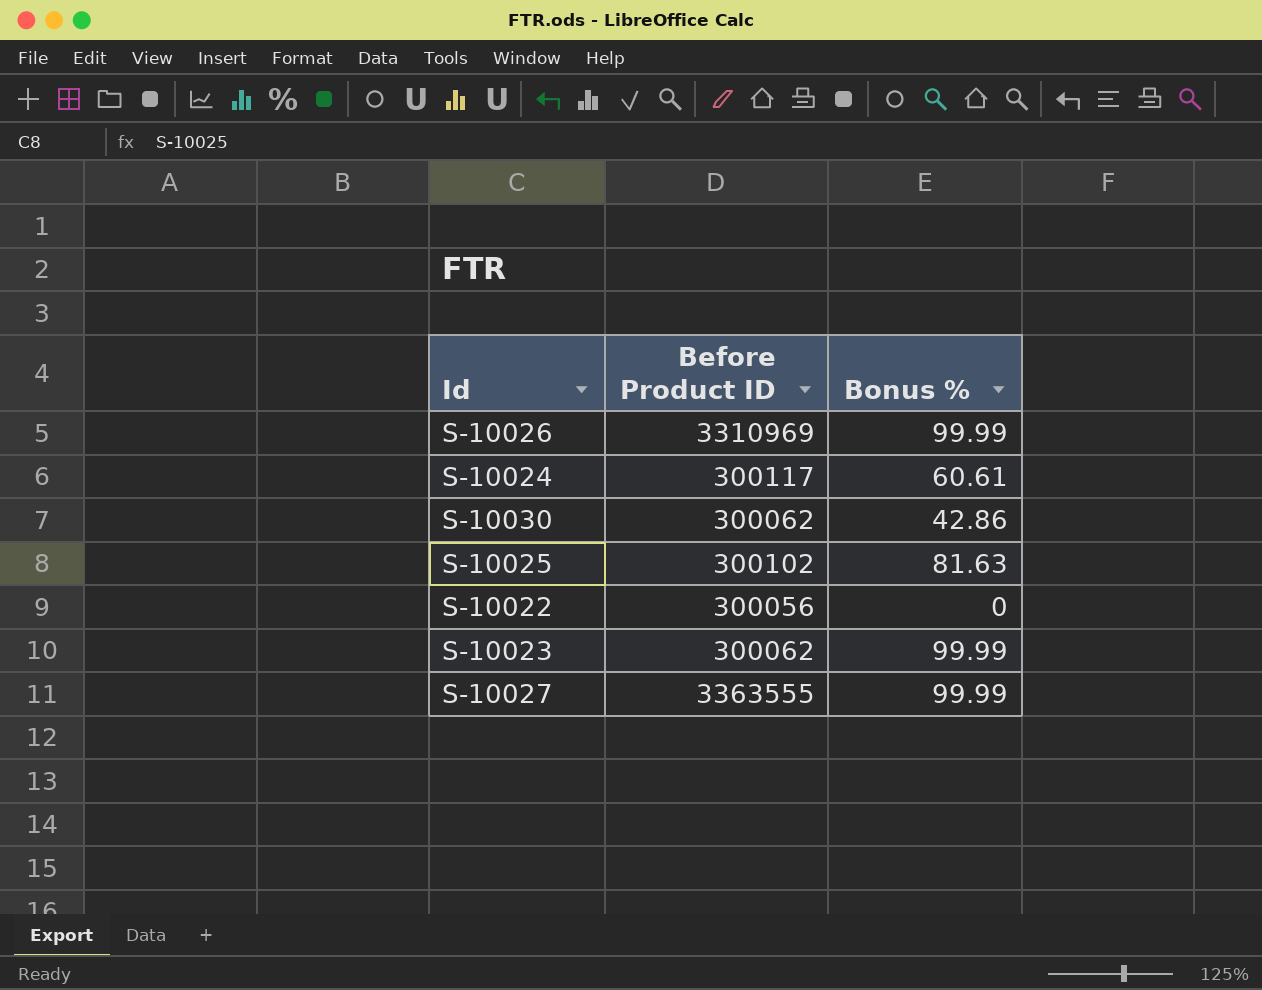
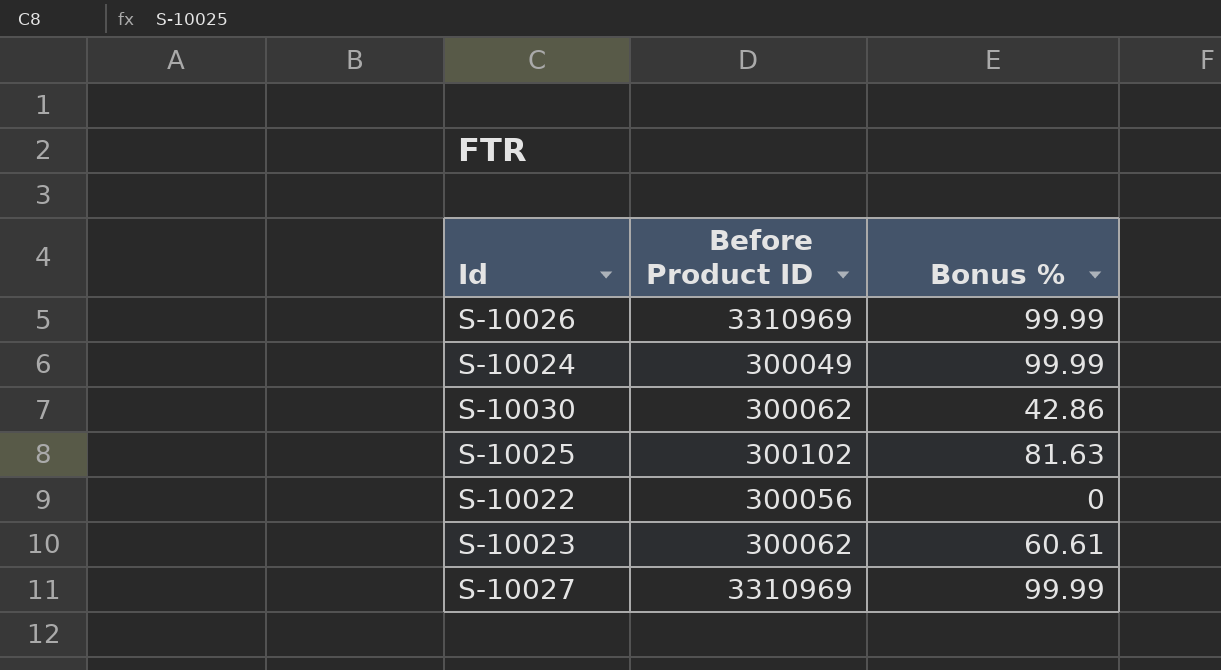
S-10024 | Before Product ID: 300117 -> 300049
S-10024 | Bonus %: 60.61 -> 99.99
S-10023 | Bonus %: 99.99 -> 60.61
S-10027 | Before Product ID: 3363555 -> 3310969

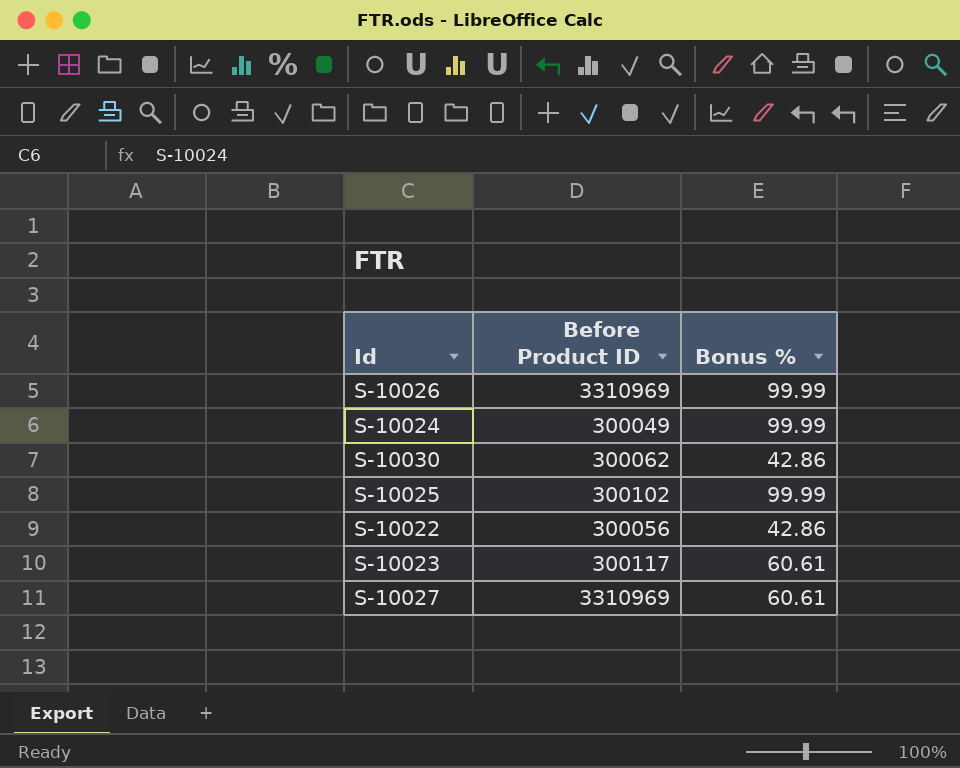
S-10025 | Bonus %: 81.63 -> 99.99
S-10022 | Bonus %: 0 -> 42.86
S-10023 | Before Product ID: 300062 -> 300117
S-10027 | Bonus %: 99.99 -> 60.61

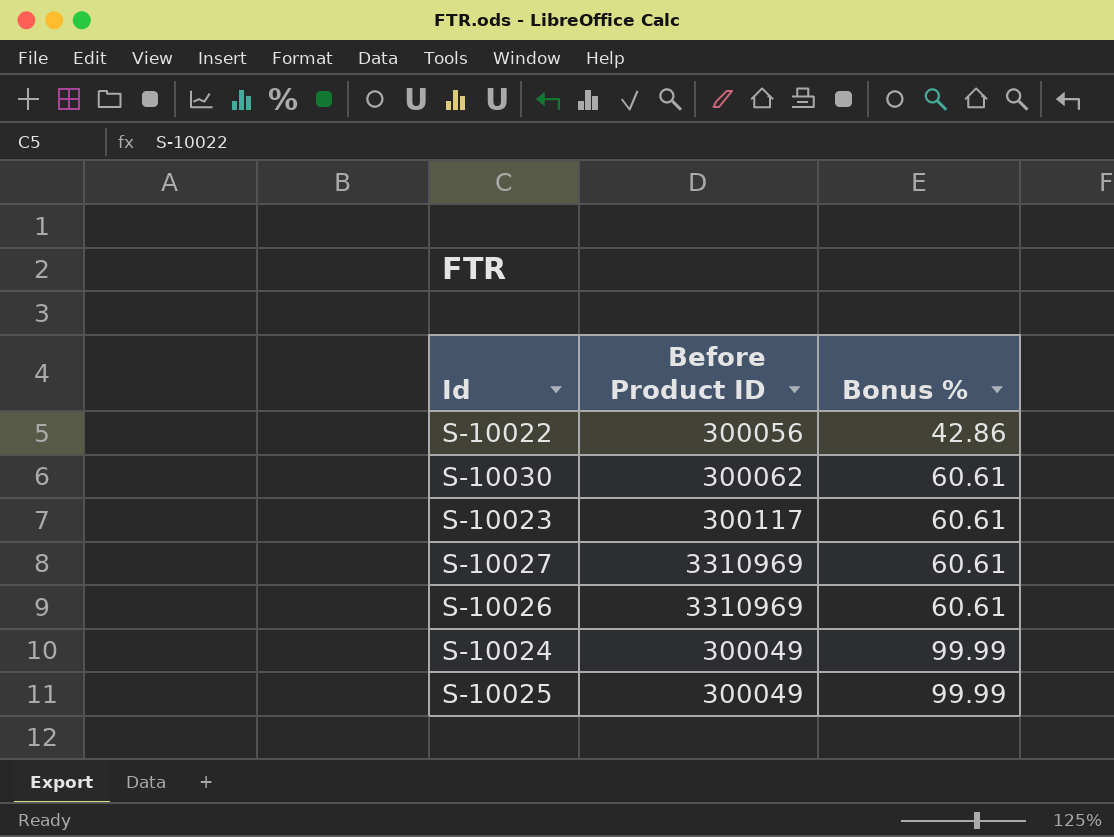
row order: none -> Bonus % ascending
S-10030 | Bonus %: 42.86 -> 60.61
S-10026 | Bonus %: 99.99 -> 60.61
S-10025 | Before Product ID: 300102 -> 300049

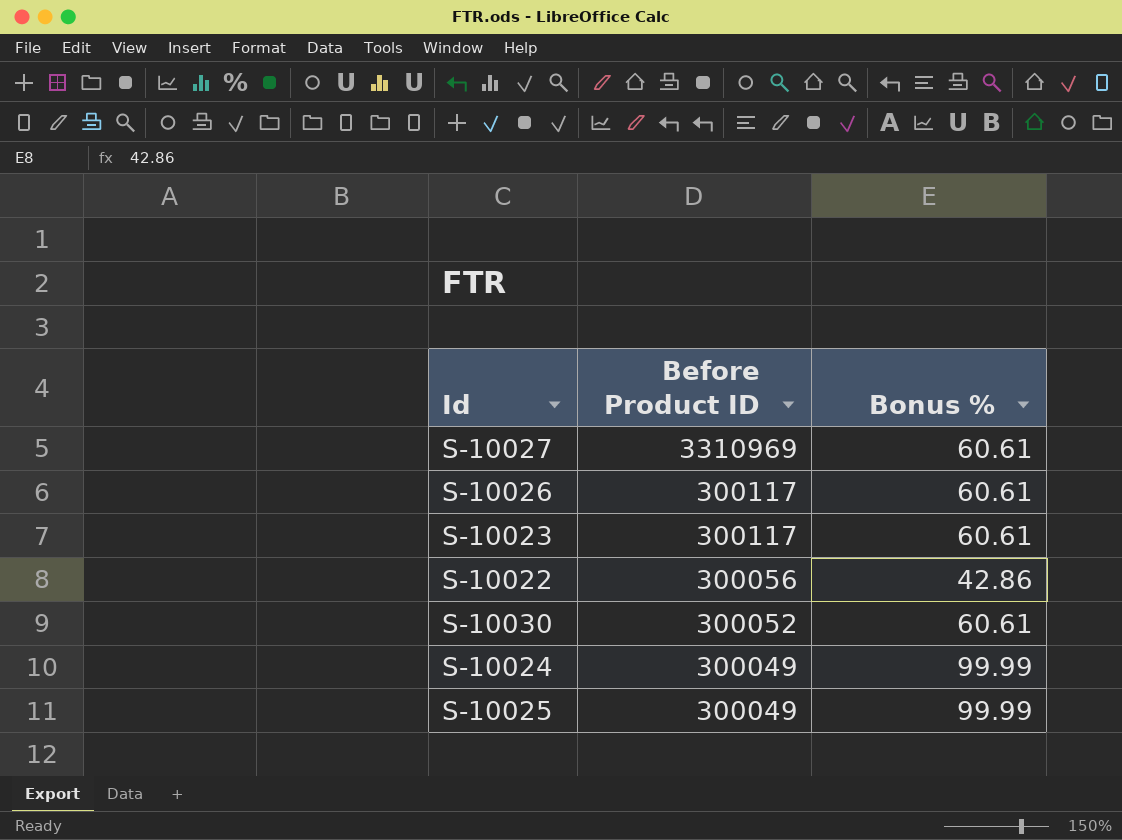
row order: Bonus % ascending -> Before Product ID descending
S-10026 | Before Product ID: 3310969 -> 300117
S-10030 | Before Product ID: 300062 -> 300052

